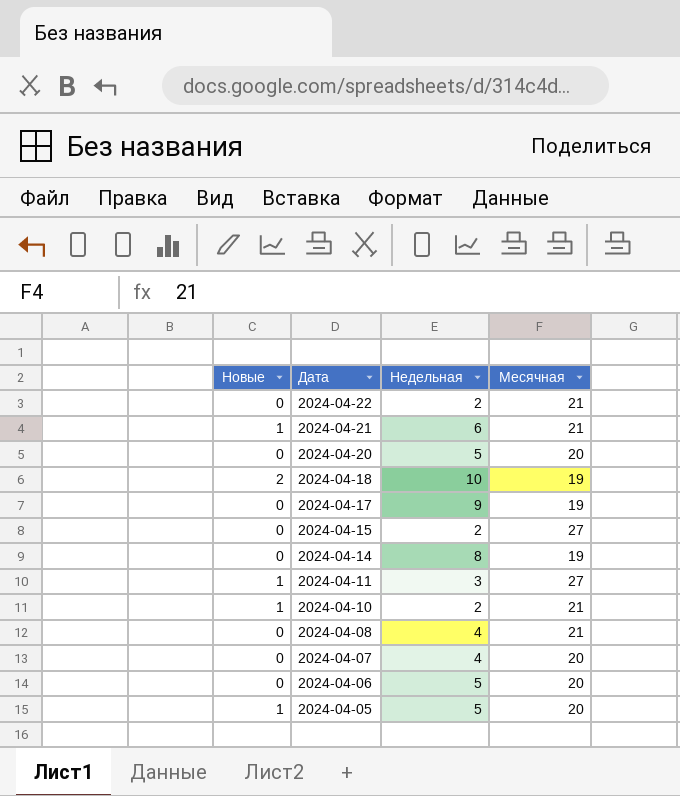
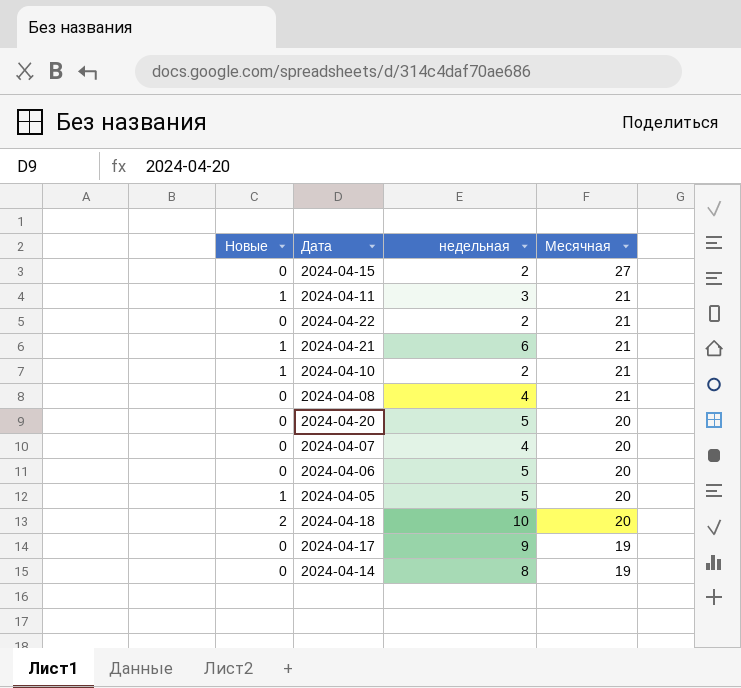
row order: Дата descending -> Месячная descending
column name: Недельная -> недельная
2024-04-11 | Месячная: 27 -> 21
2024-04-18 | Месячная: 19 -> 20

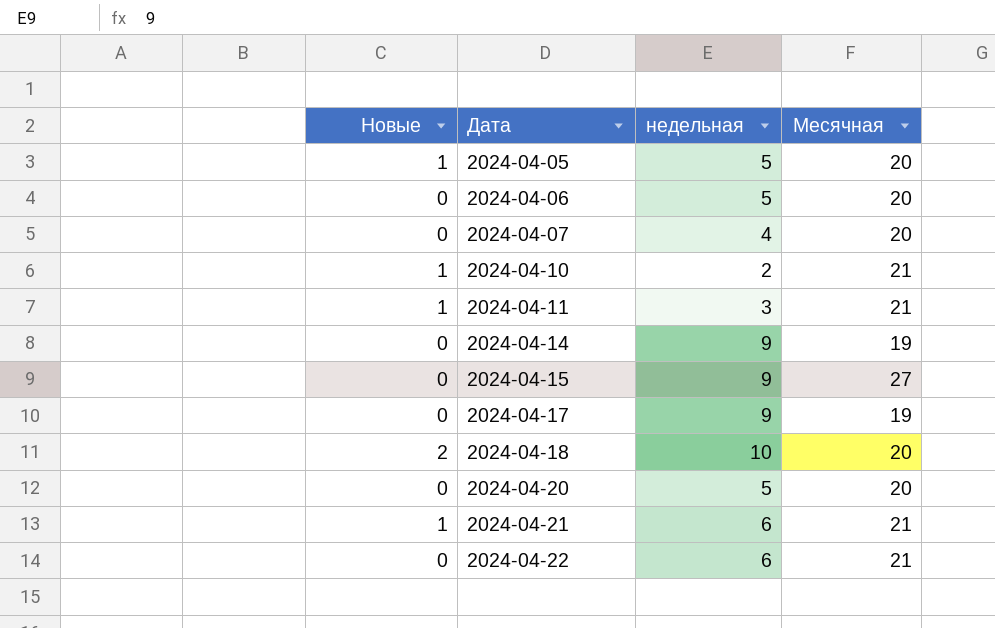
row order: Месячная descending -> Дата ascending
row 2024-04-08: 0 | 4 | 21 -> none
2024-04-14 | недельная: 8 -> 9
2024-04-15 | недельная: 2 -> 9
2024-04-22 | недельная: 2 -> 6

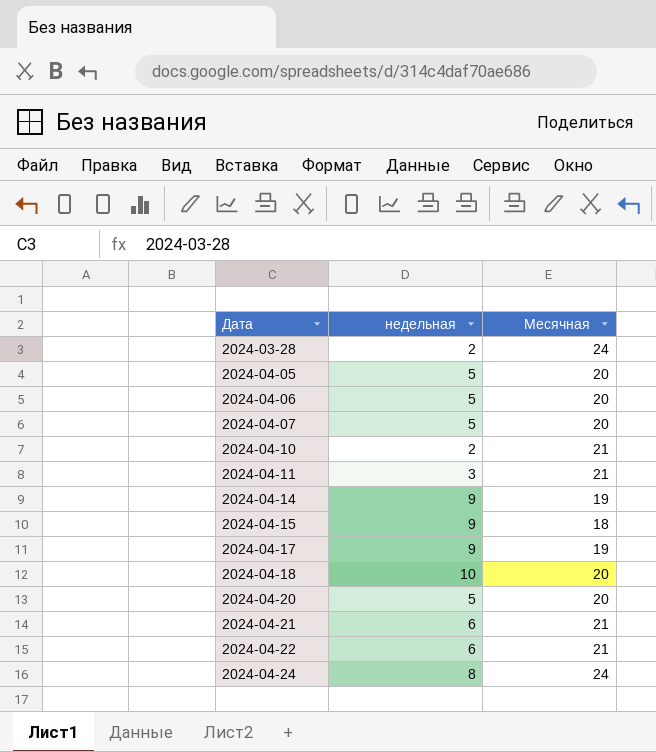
column Новые | position: 1 -> none
row 2024-03-28: none -> 2 | 24
2024-04-07 | недельная: 4 -> 5
2024-04-15 | Месячная: 27 -> 18
row 2024-04-24: none -> 8 | 24

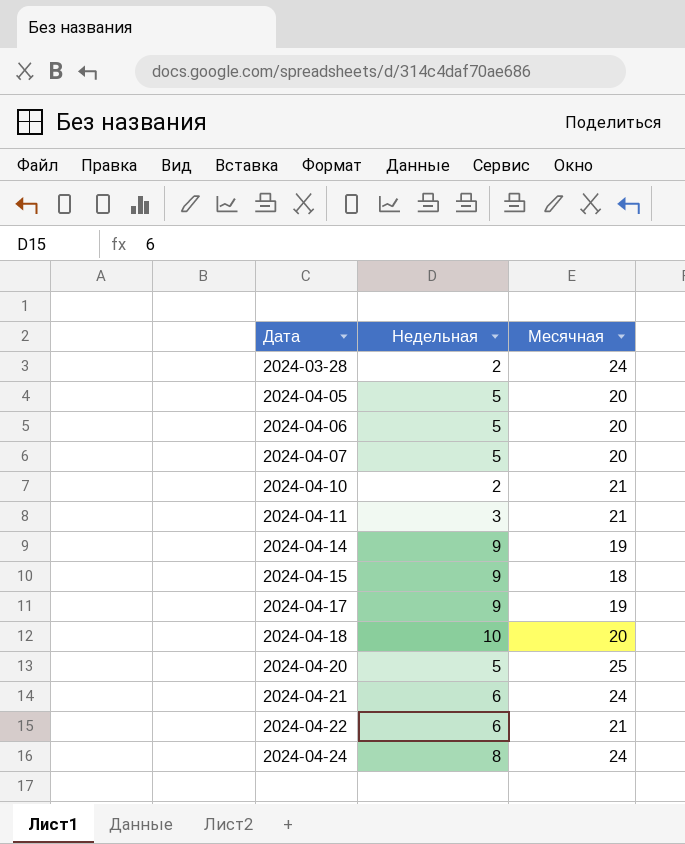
column name: недельная -> Недельная
2024-04-20 | Месячная: 20 -> 25
2024-04-21 | Месячная: 21 -> 24

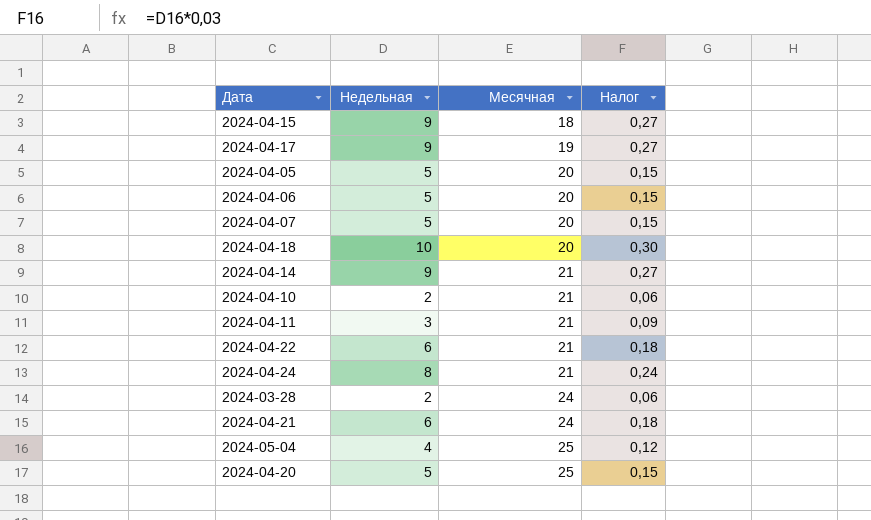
row order: Дата ascending -> Месячная ascending
column Налог | formula: none -> [Недельная] * 0,03
2024-04-14 | Месячная: 19 -> 21
2024-04-24 | Месячная: 24 -> 21
row 2024-05-04: none -> 4 | 25 | 0,12

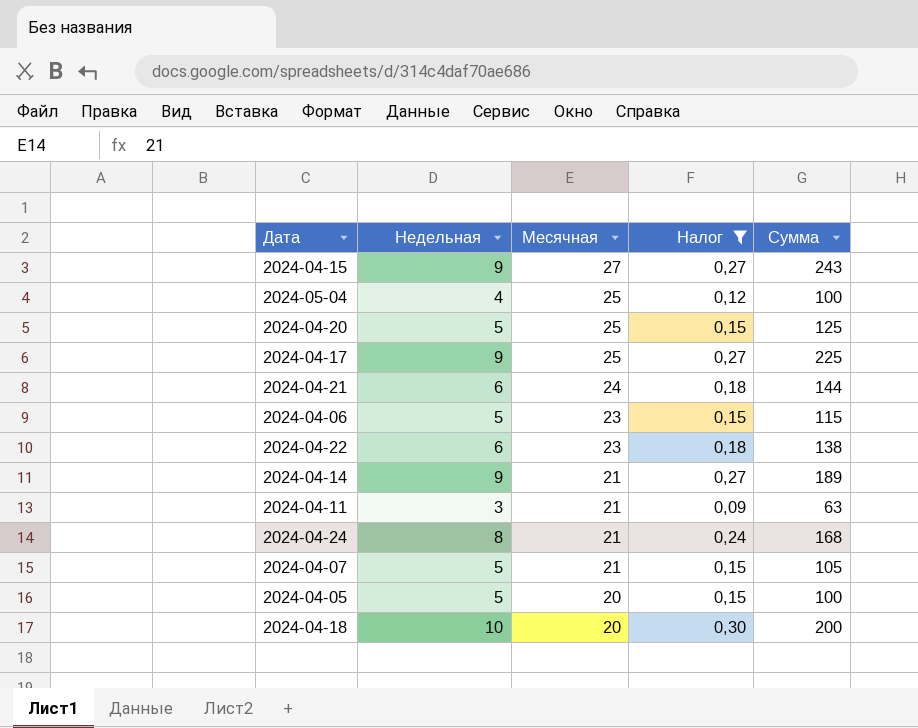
filter: none -> Налог != 0,06
row order: Месячная ascending -> Месячная descending
column Сумма | formula: none -> [Недельная] * [Месячная]
2024-04-15 | Месячная: 18 -> 27
2024-04-17 | Месячная: 19 -> 25
2024-04-06 | Месячная: 20 -> 23
2024-04-22 | Месячная: 21 -> 23
2024-04-07 | Месячная: 20 -> 21

